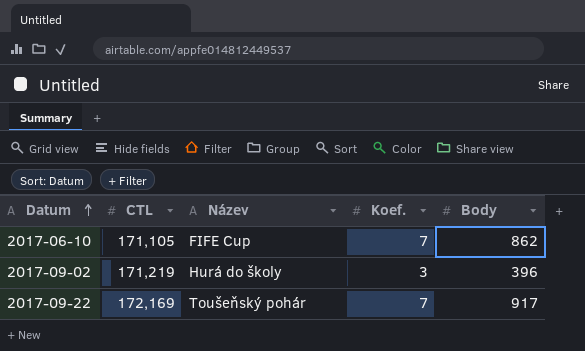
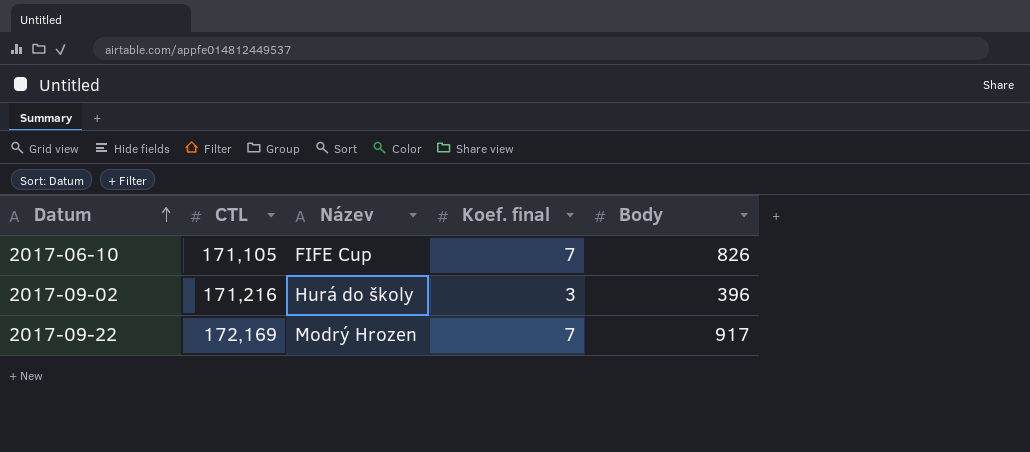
column name: Koef. -> Koef. final
2017-06-10 | Body: 862 -> 826
2017-09-02 | CTL: 171,219 -> 171,216
2017-09-22 | Název: Toušeňský pohár -> Modrý Hrozen

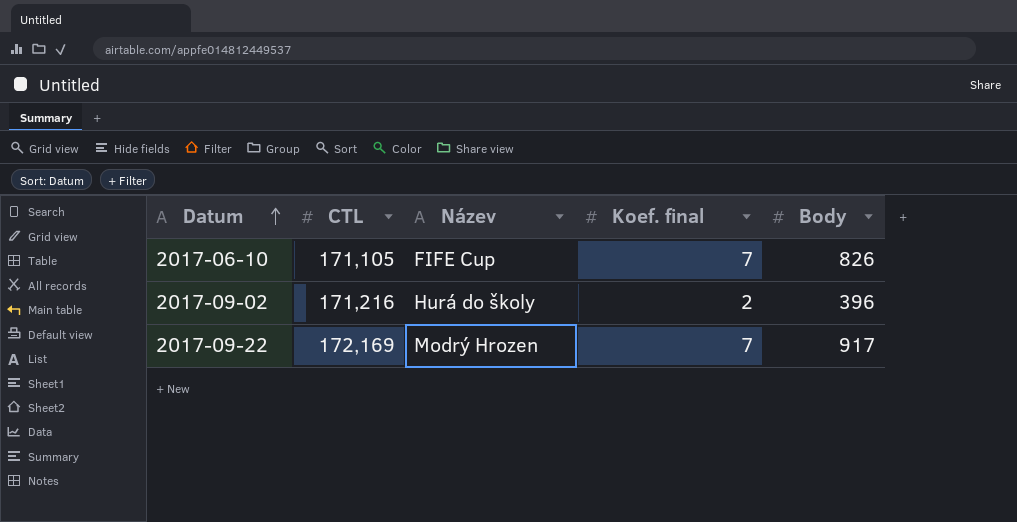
2017-09-02 | Koef. final: 3 -> 2

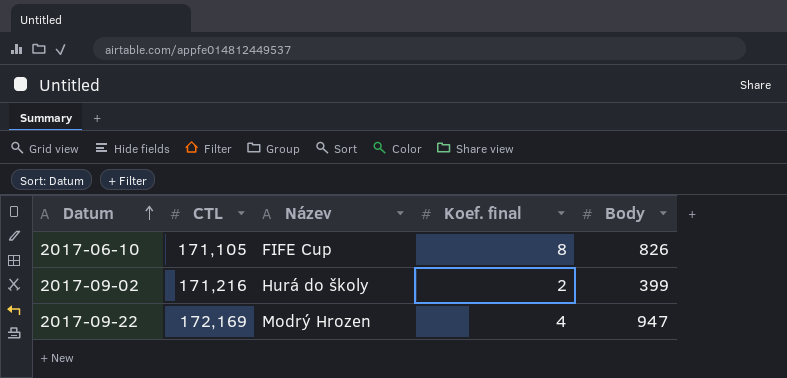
2017-06-10 | Koef. final: 7 -> 8
2017-09-02 | Body: 396 -> 399
2017-09-22 | Koef. final: 7 -> 4
2017-09-22 | Body: 917 -> 947

